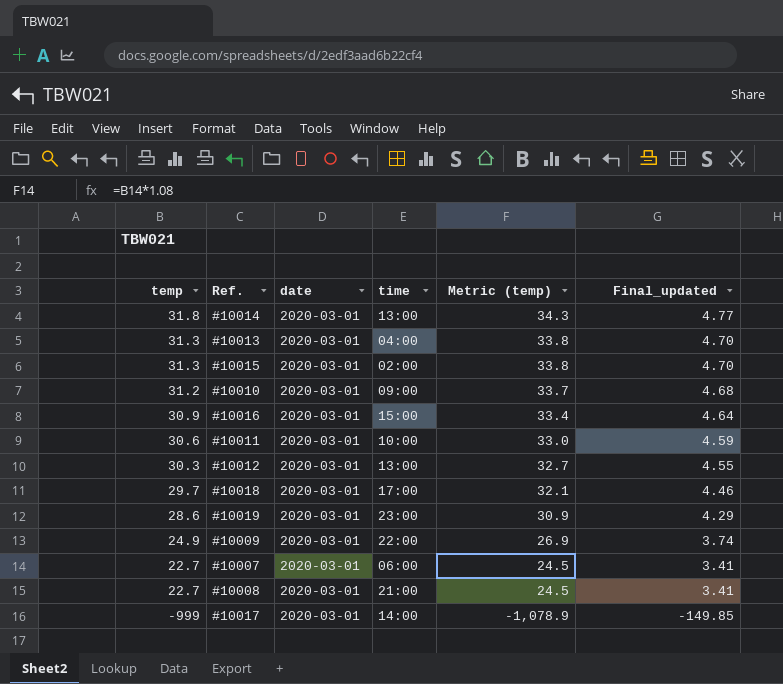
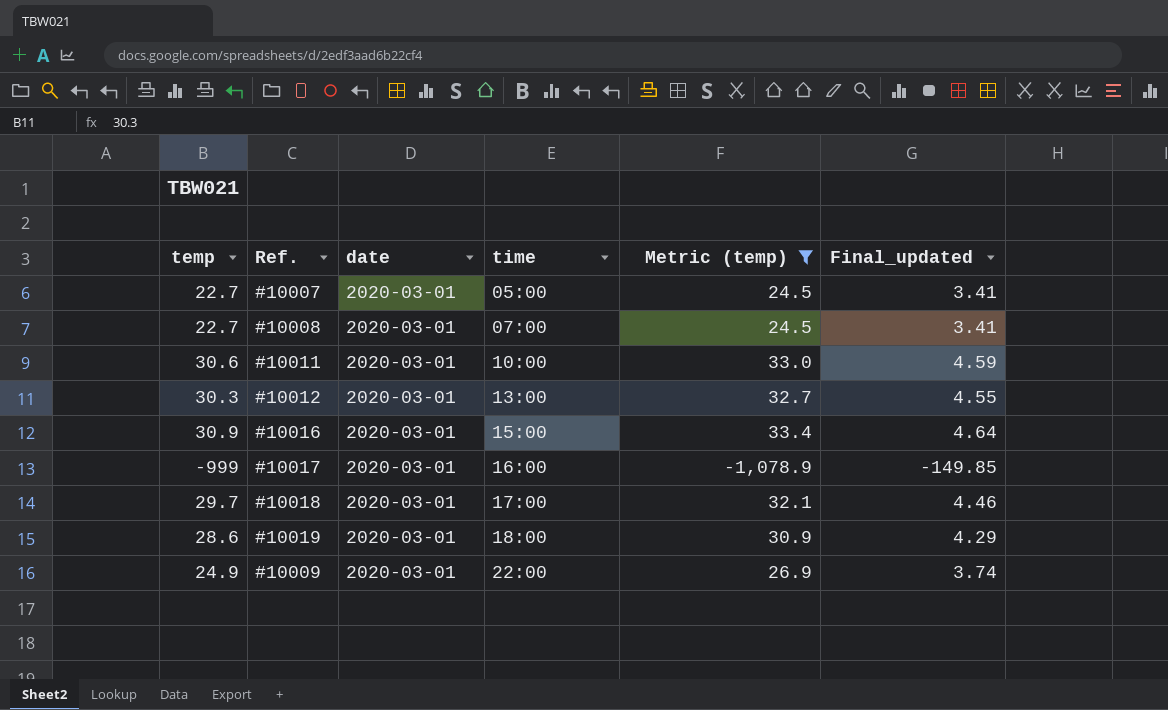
filter: none -> Metric (temp) <= 33.4
row order: temp descending -> time ascending
#10007 | time: 06:00 -> 05:00
#10008 | time: 21:00 -> 07:00
#10017 | time: 14:00 -> 16:00
#10019 | time: 23:00 -> 18:00

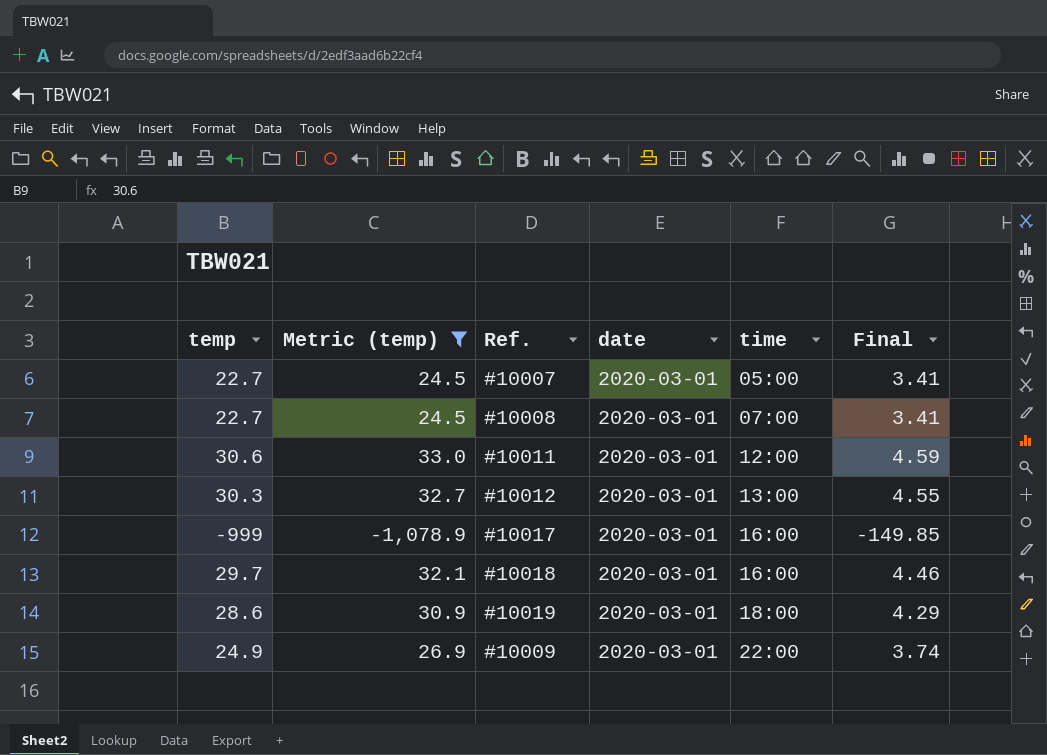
column Metric (temp) | position: 5 -> 2
column name: Final_updated -> Final
row #10016: 30.9 | 2020-03-01 | 15:00 | 33.4 | 4.64 -> none
#10011 | time: 10:00 -> 12:00
#10018 | time: 17:00 -> 16:00

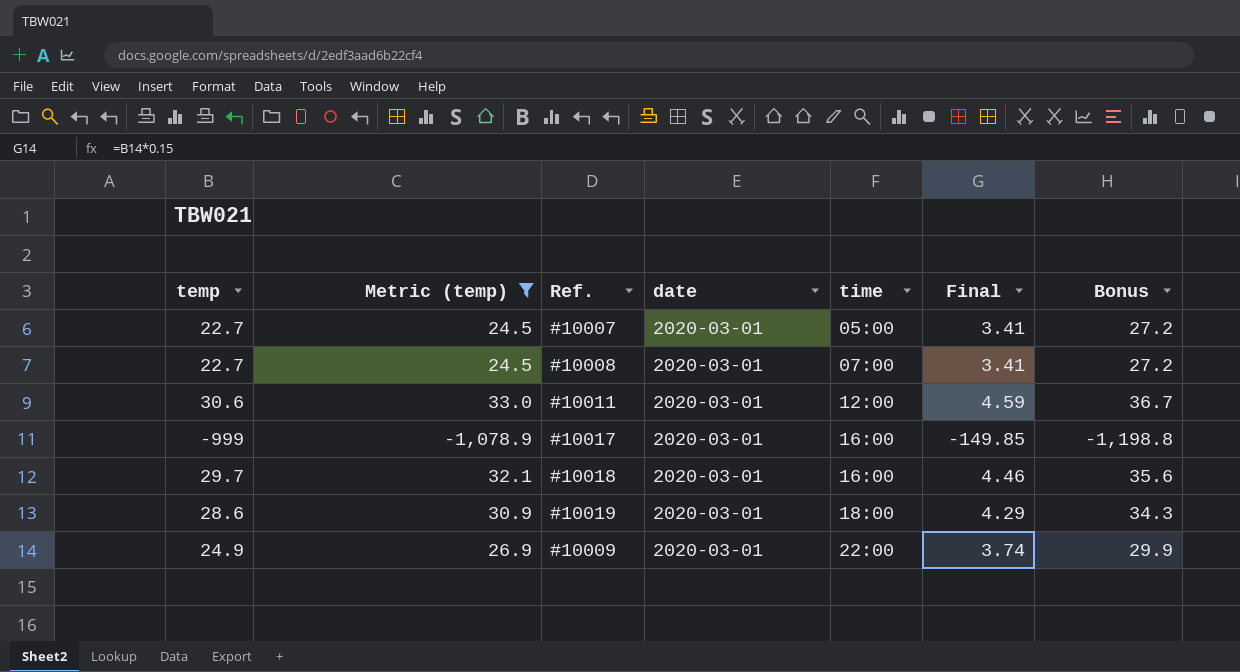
column Bonus | formula: none -> [temp] * 1.2
row #10012: 30.3 | 32.7 | 2020-03-01 | 13:00 | 4.55 -> none

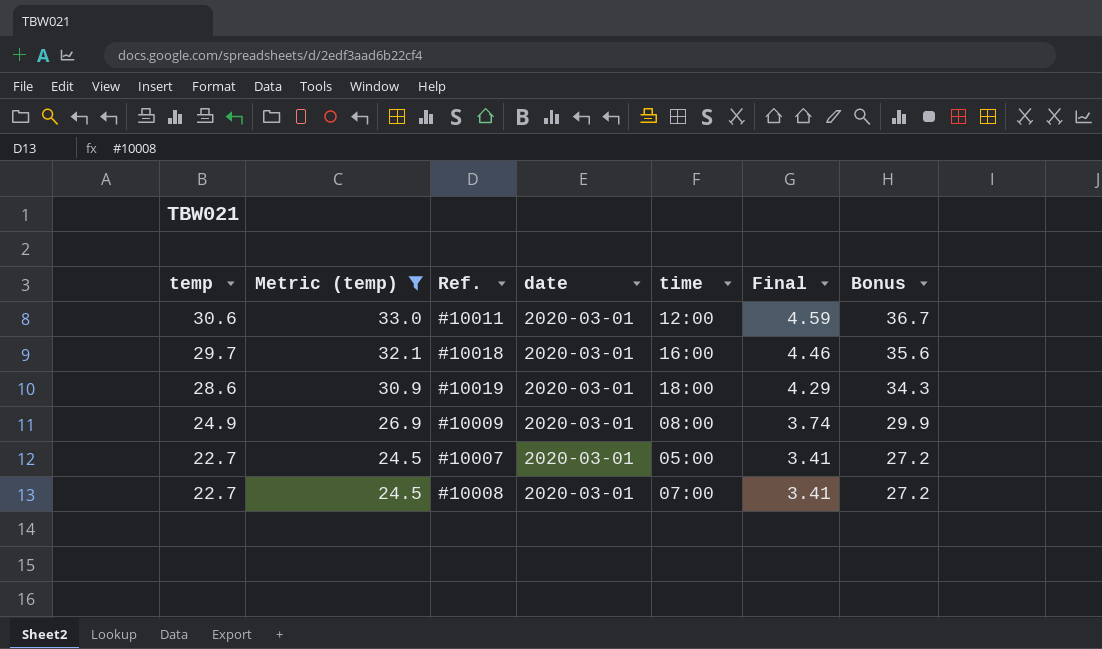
row order: time ascending -> temp descending
row #10017: -999 | -1,078.9 | 2020-03-01 | 16:00 | -149.85 | -1,198.8 -> none
#10009 | time: 22:00 -> 08:00

